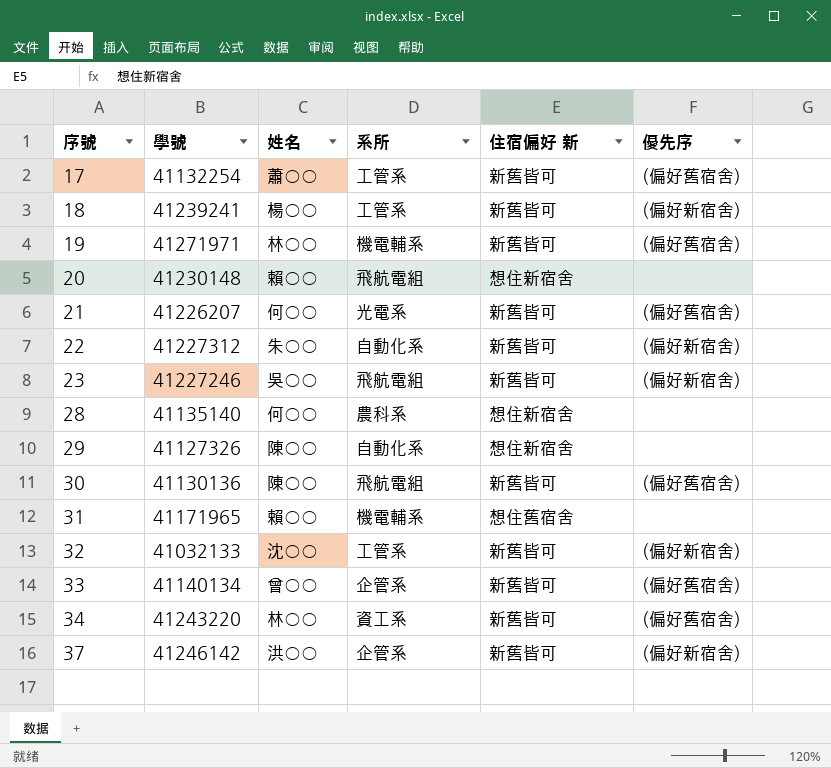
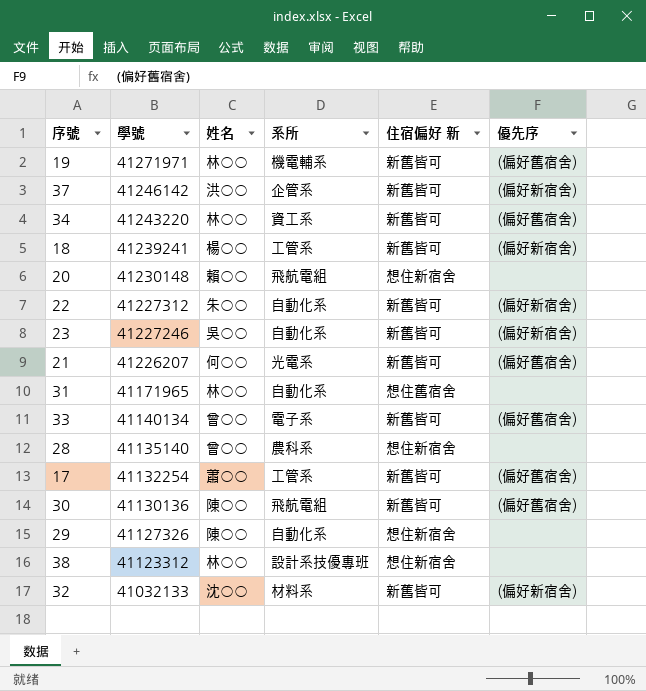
row order: 序號 ascending -> 學號 descending
23 | 系所: 飛航電組 -> 自動化系
31 | 姓名: 賴○○ -> 林○○
31 | 系所: 機電輔系 -> 自動化系
33 | 系所: 企管系 -> 電子系
28 | 姓名: 何○○ -> 曾○○
row 38: none -> 41123312 | 林○○ | 設計系技優專班 | 想住新宿舍 | none
32 | 系所: 工管系 -> 材料系

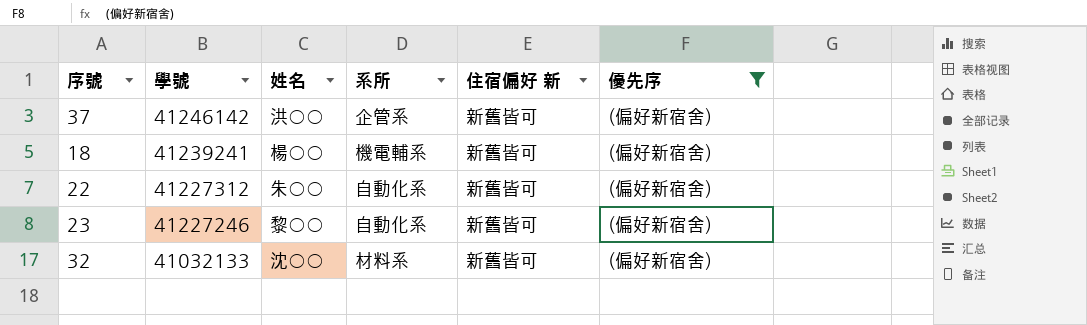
filter: none -> 優先序 = (偏好新宿舍)
18 | 系所: 工管系 -> 機電輔系
23 | 姓名: 吳○○ -> 黎○○

